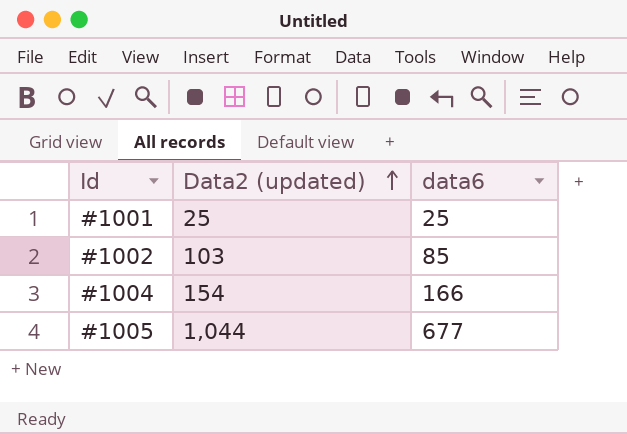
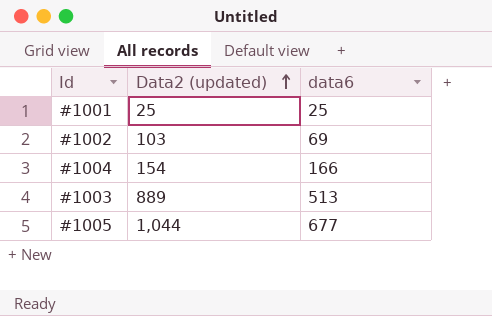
#1002 | data6: 85 -> 69
row #1003: none -> 889 | 513

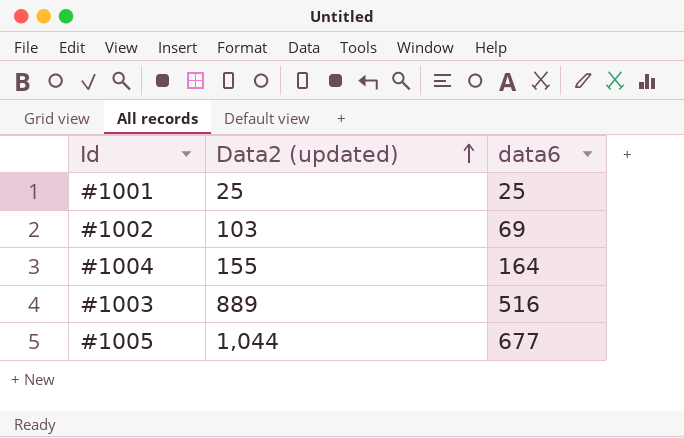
#1004 | Data2 (updated): 154 -> 155
#1004 | data6: 166 -> 164
#1003 | data6: 513 -> 516

